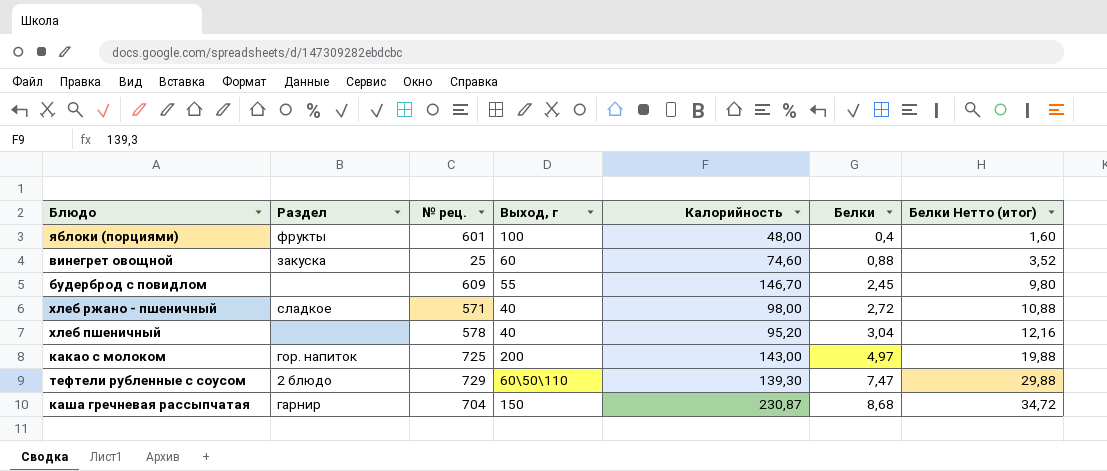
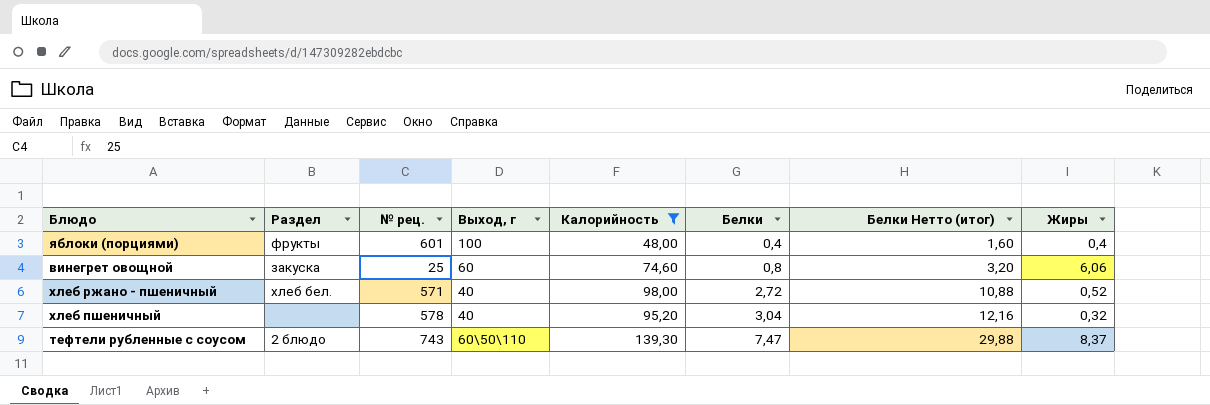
filter: none -> Калорийность <= 139,30
column Жиры | position: none -> 8
винегрет овощной | Белки: 0,88 -> 0,8
винегрет овощной | Белки Нетто (итог): 3,52 -> 3,20
хлеб ржано - пшеничный | Раздел: сладкое -> хлеб бел.
тефтели рубленные с соусом | № рец.: 729 -> 743

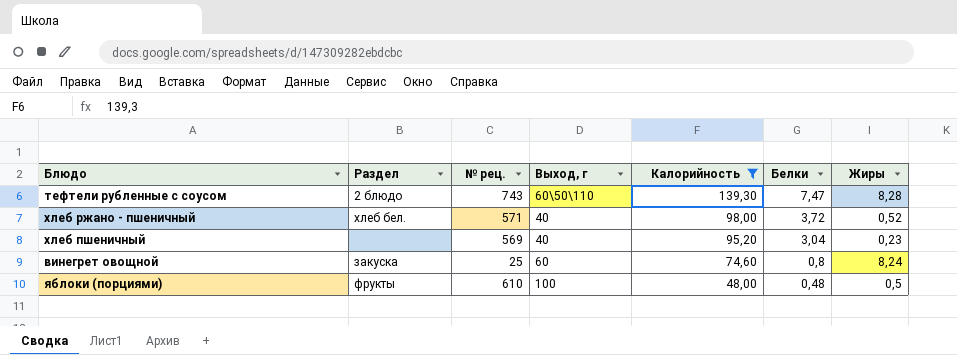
row order: Белки ascending -> Калорийность descending
column Белки Нетто (итог) | formula: [Белки] * 4 -> none
тефтели рубленные с соусом | Жиры: 8,37 -> 8,28
хлеб ржано - пшеничный | Белки: 2,72 -> 3,72
хлеб пшеничный | № рец.: 578 -> 569
хлеб пшеничный | Жиры: 0,32 -> 0,23
винегрет овощной | Жиры: 6,06 -> 8,24
яблоки (порциями) | № рец.: 601 -> 610
яблоки (порциями) | Белки: 0,4 -> 0,48
яблоки (порциями) | Жиры: 0,4 -> 0,5

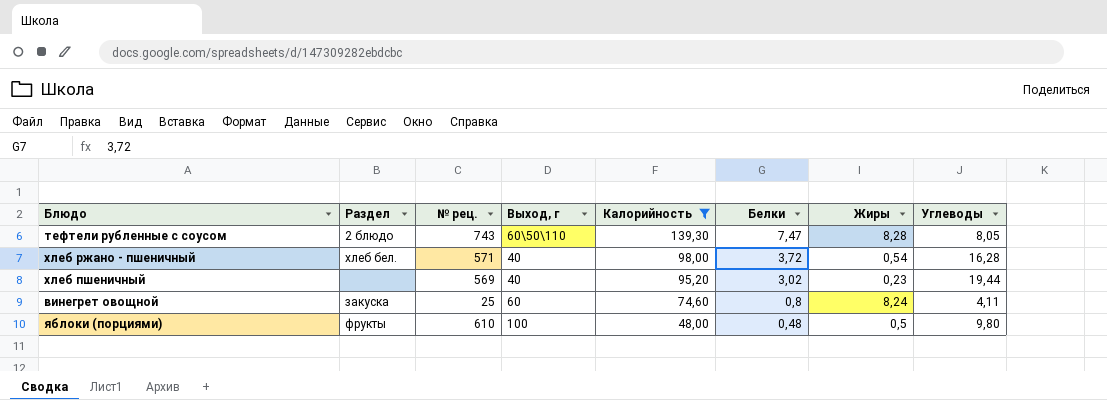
column Углеводы | position: none -> 8
хлеб ржано - пшеничный | Жиры: 0,52 -> 0,54
хлеб пшеничный | Белки: 3,04 -> 3,02

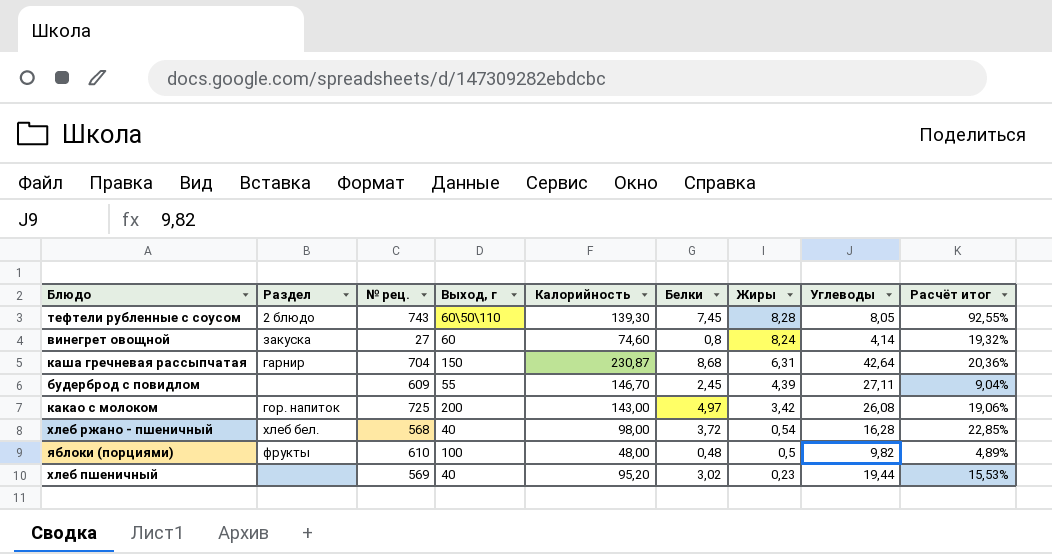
filter: Калорийность <= 139,30 -> none
row order: Калорийность descending -> Жиры descending
column Расчёт итог | formula: none -> [Белки] / [Углеводы]
тефтели рубленные с соусом | Белки: 7,47 -> 7,45
винегрет овощной | № рец.: 25 -> 27
винегрет овощной | Углеводы: 4,11 -> 4,14
хлеб ржано - пшеничный | № рец.: 571 -> 568
яблоки (порциями) | Углеводы: 9,80 -> 9,82

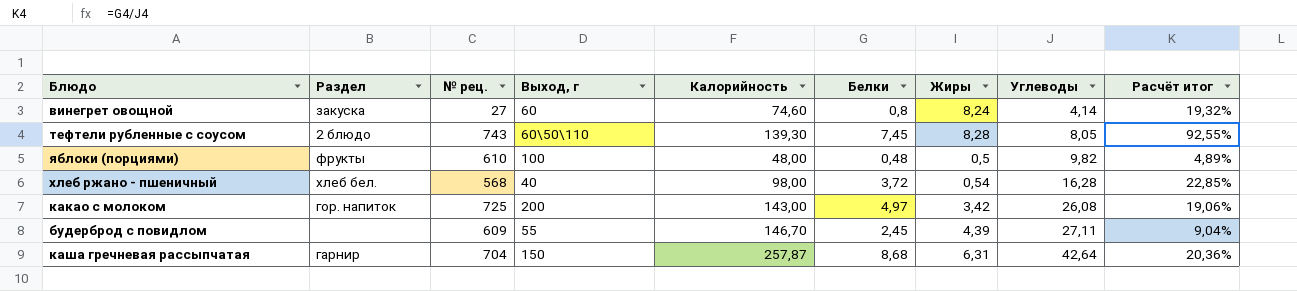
row order: Жиры descending -> Углеводы ascending
row хлеб пшеничный: none | 569 | 40 | 95,20 | 3,02 | 0,23 | 19,44 | 15,53% -> none
каша гречневая рассыпчатая | Калорийность: 230,87 -> 257,87

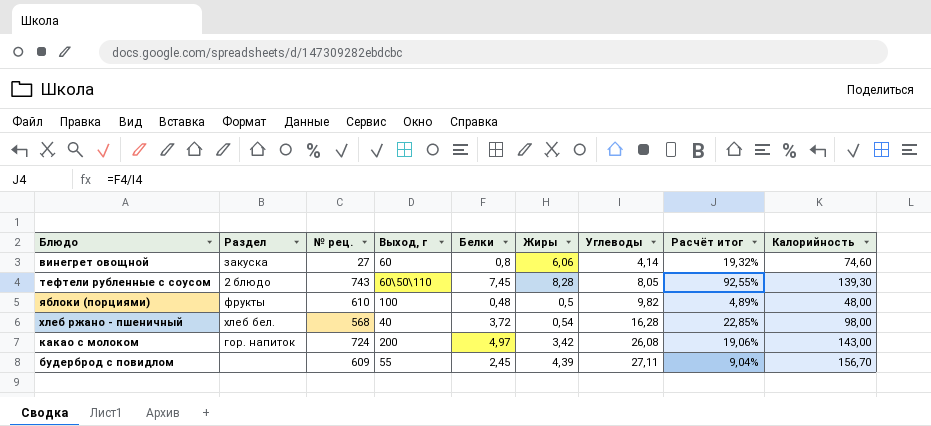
column Калорийность | position: 5 -> 9
row каша гречневая рассыпчатая: гарнир | 704 | 150 | 257,87 | 8,68 | 6,31 | 42,64 | 20,36% -> none
винегрет овощной | Жиры: 8,24 -> 6,06
какао с молоком | № рец.: 725 -> 724
будерброд с повидлом | Калорийность: 146,70 -> 156,70

